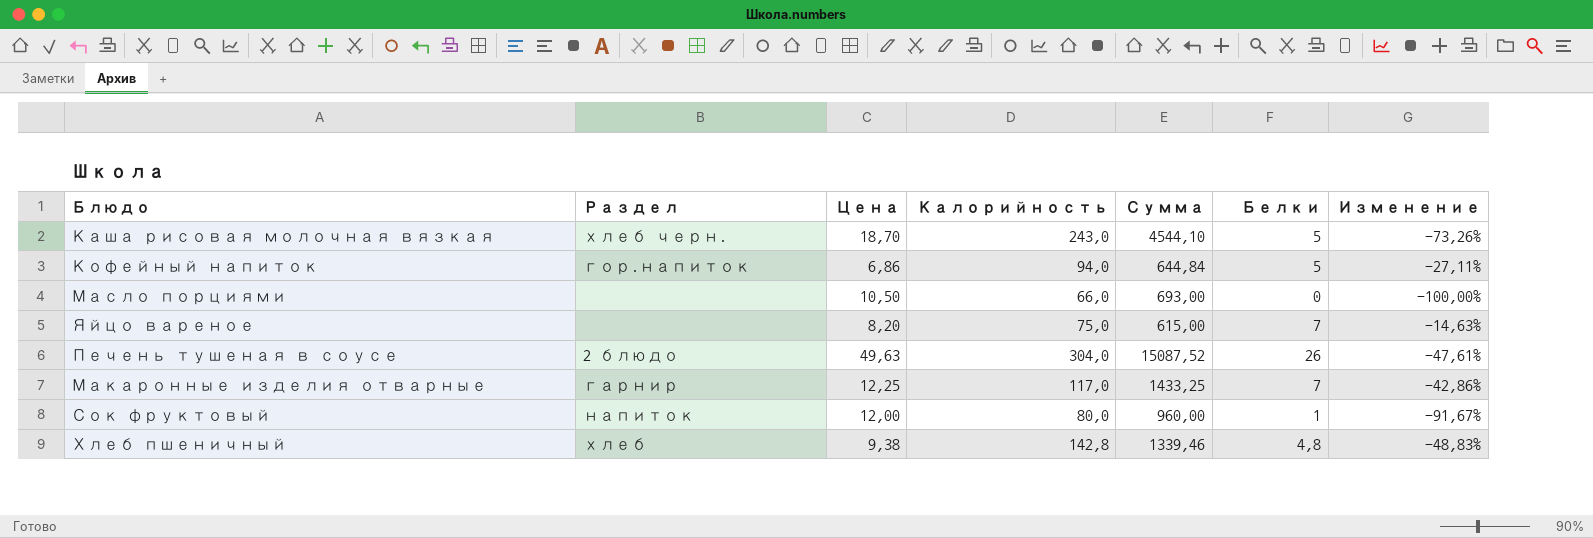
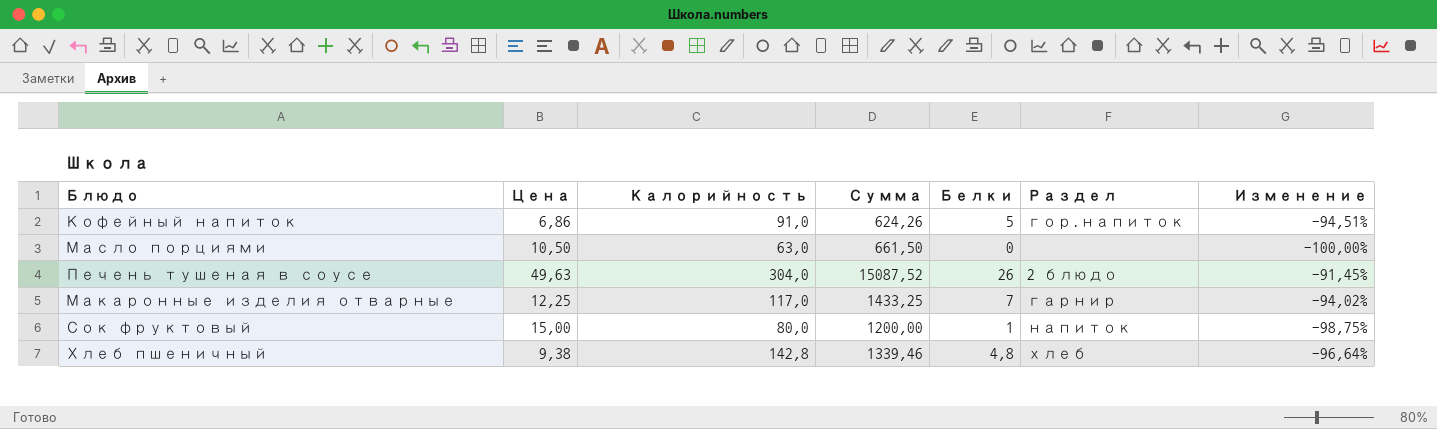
column Раздел | position: 2 -> 6
column Изменение | formula: ([Белки] - [Цена]) / [Цена] -> ([Белки] - [Калорийность]) / [Калорийность]
row Каша рисовая молочная вязкая: хлеб черн. | 18,70 | 243,0 | 4544,10 | 5 | -73,26% -> none
row Яйцо вареное: none | 8,20 | 75,0 | 615,00 | 7 | -14,63% -> none
Кофейный напиток | Калорийность: 94,0 -> 91,0
Кофейный напиток | Сумма: 644,84 -> 624,26
Масло порциями | Калорийность: 66,0 -> 63,0
Масло порциями | Сумма: 693,00 -> 661,50
Сок фруктовый | Цена: 12,00 -> 15,00
Сок фруктовый | Сумма: 960,00 -> 1200,00

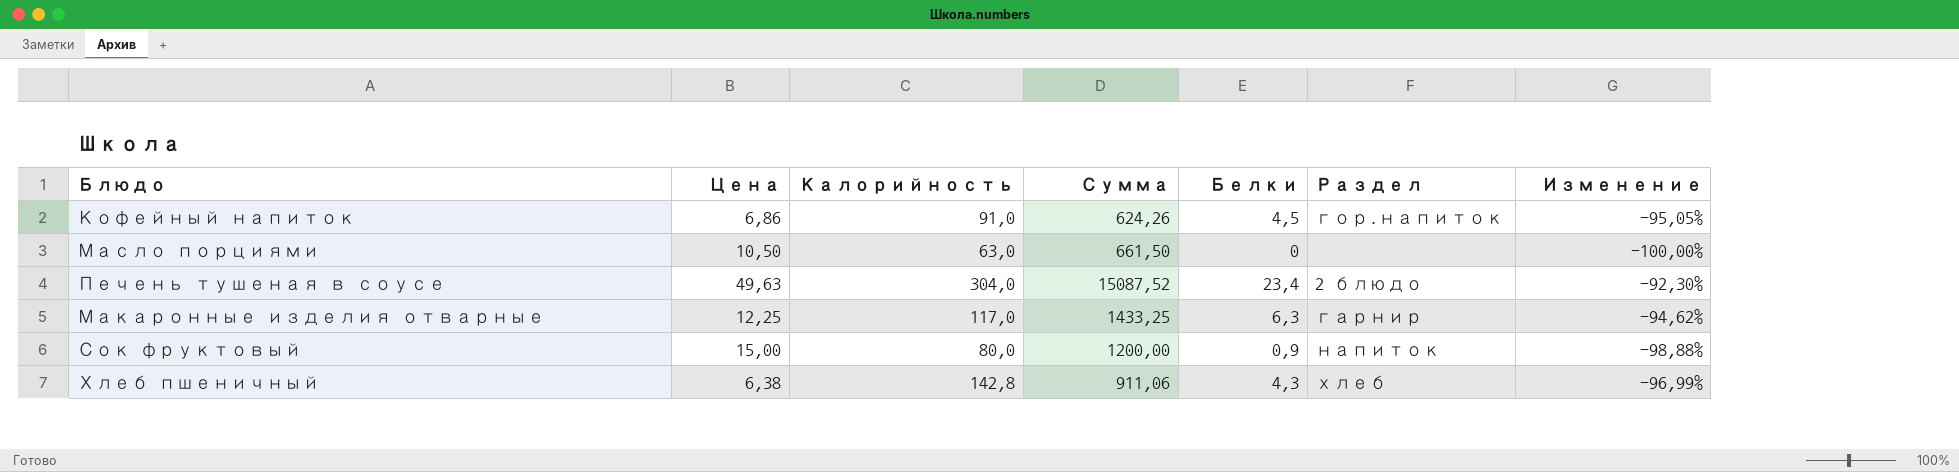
Кофейный напиток | Белки: 5 -> 4,5
Кофейный напиток | Изменение: -94,51% -> -95,05%
Печень тушеная в соусе | Белки: 26 -> 23,4
Печень тушеная в соусе | Изменение: -91,45% -> -92,30%
Макаронные изделия отварные | Белки: 7 -> 6,3
Макаронные изделия отварные | Изменение: -94,02% -> -94,62%
Сок фруктовый | Белки: 1 -> 0,9
Сок фруктовый | Изменение: -98,75% -> -98,88%
Хлеб пшеничный | Цена: 9,38 -> 6,38
Хлеб пшеничный | Сумма: 1339,46 -> 911,06
Хлеб пшеничный | Белки: 4,8 -> 4,3
Хлеб пшеничный | Изменение: -96,64% -> -96,99%

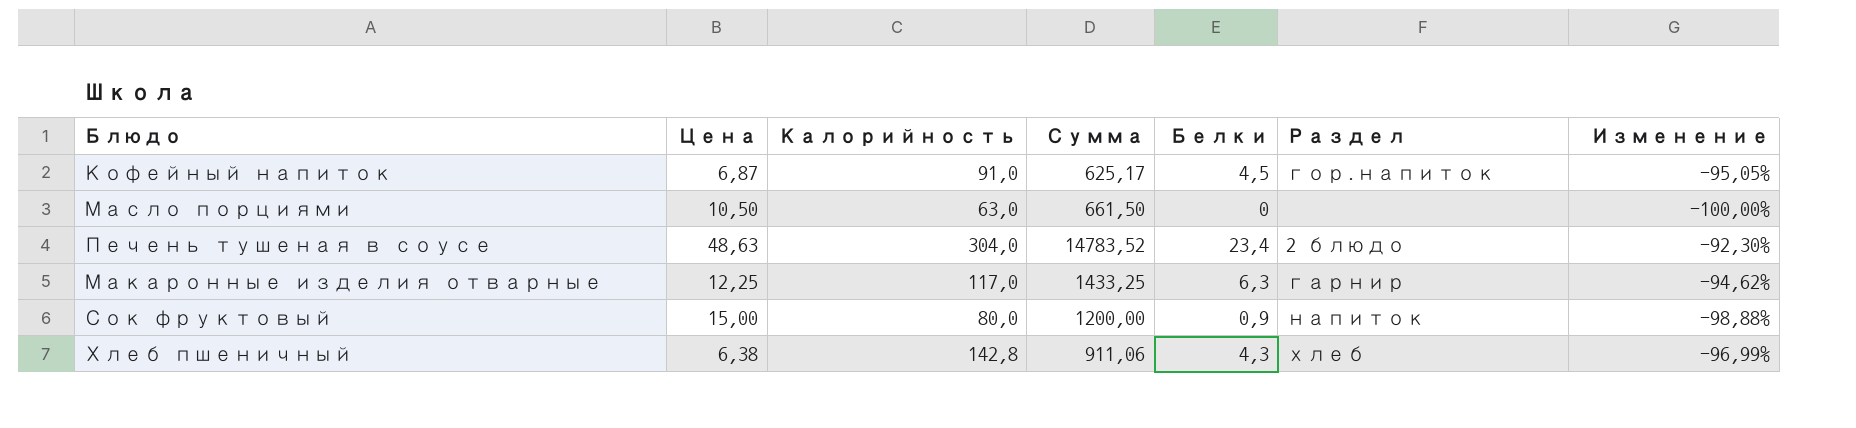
Кофейный напиток | Цена: 6,86 -> 6,87
Кофейный напиток | Сумма: 624,26 -> 625,17
Печень тушеная в соусе | Цена: 49,63 -> 48,63
Печень тушеная в соусе | Сумма: 15087,52 -> 14783,52

